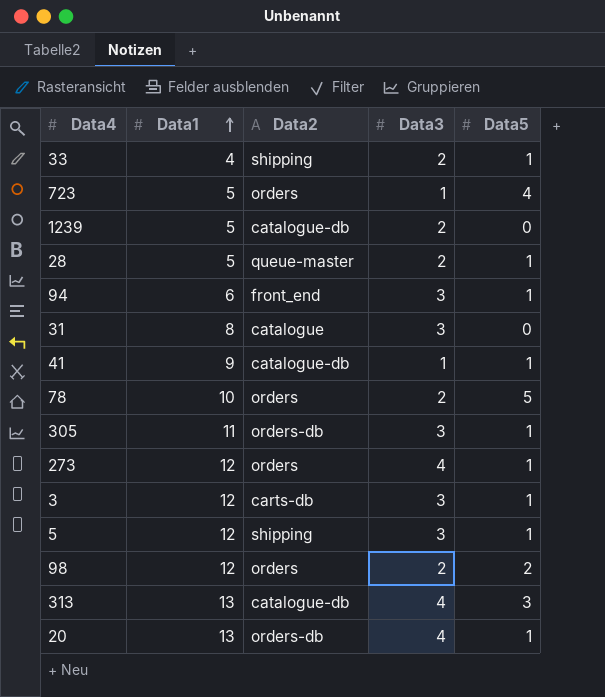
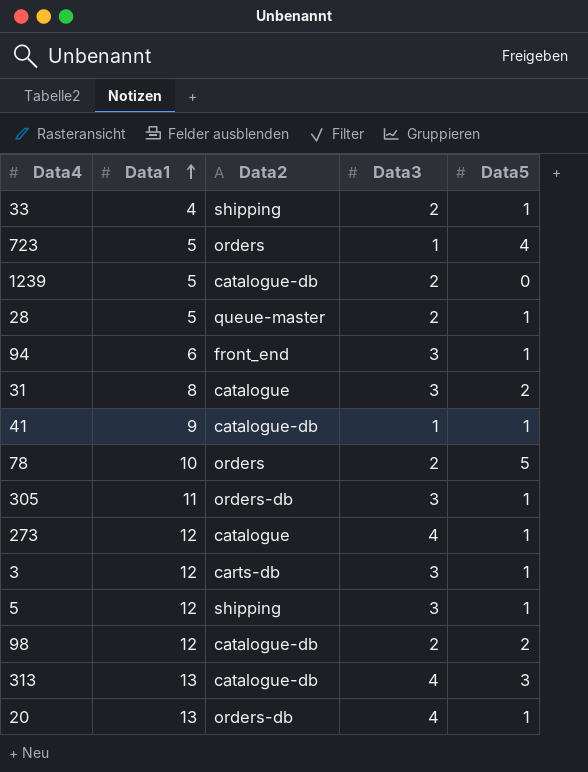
31 | Data5: 0 -> 2
273 | Data2: orders -> catalogue
98 | Data2: orders -> catalogue-db

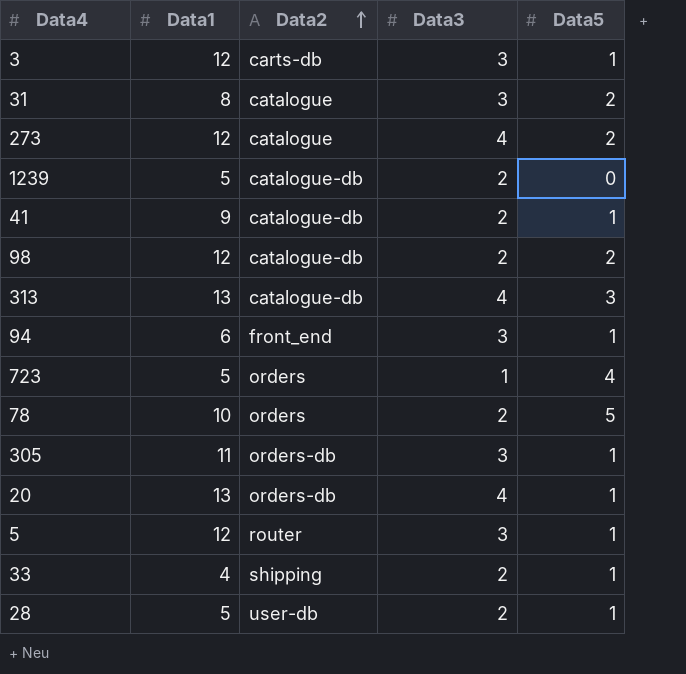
row order: Data1 ascending -> Data2 ascending
273 | Data5: 1 -> 2
41 | Data3: 1 -> 2
5 | Data2: shipping -> router
28 | Data2: queue-master -> user-db

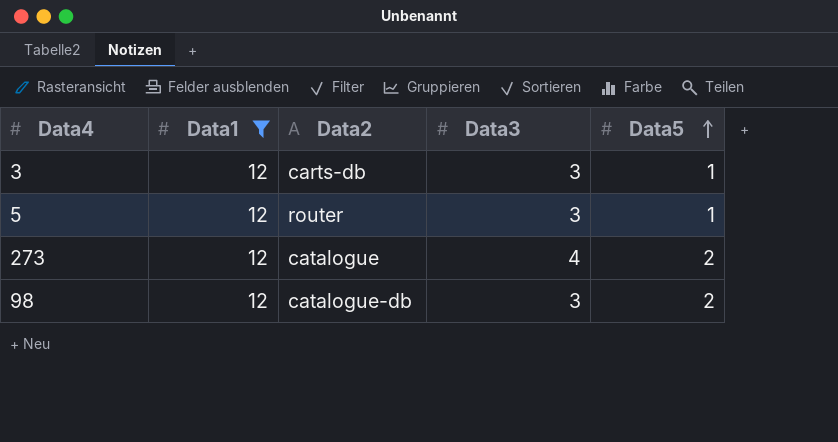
filter: none -> Data1 = 12
row order: Data2 ascending -> Data5 ascending
98 | Data3: 2 -> 3

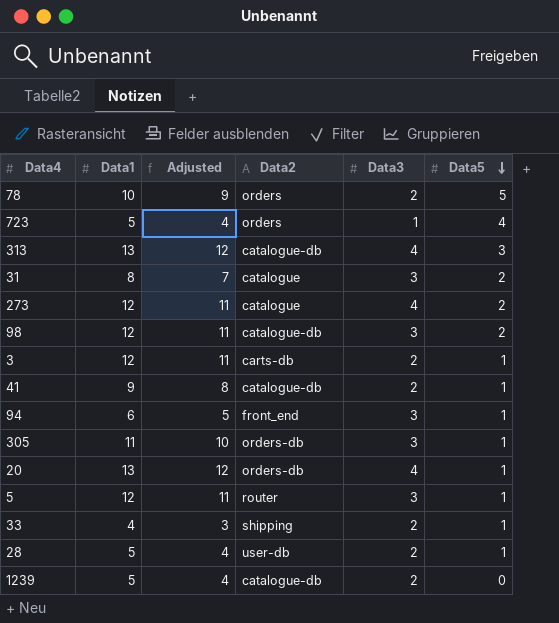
filter: Data1 = 12 -> none
row order: Data5 ascending -> Data5 descending
column Adjusted | formula: none -> [Data1] - 1
3 | Data3: 3 -> 2

